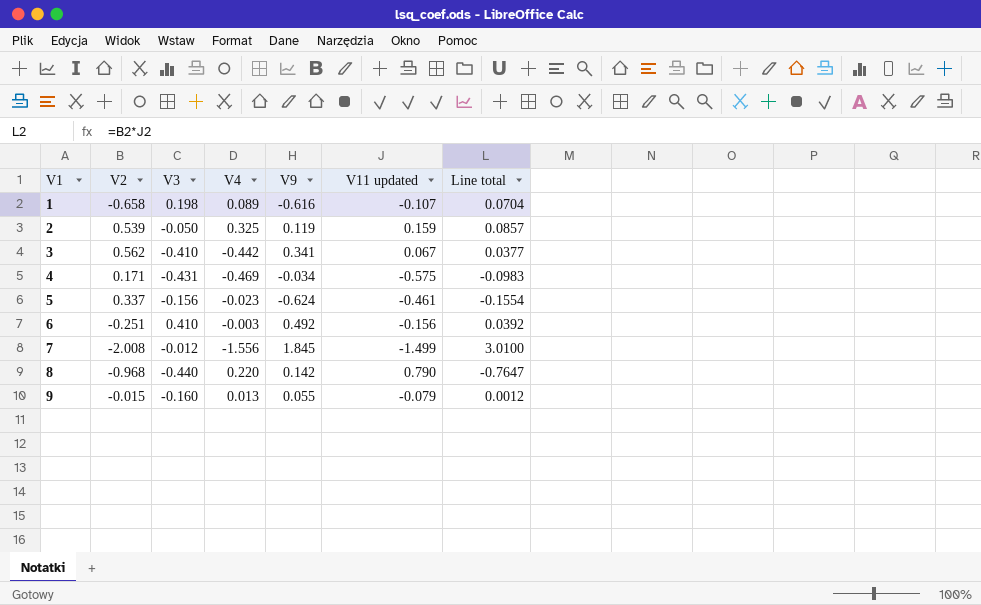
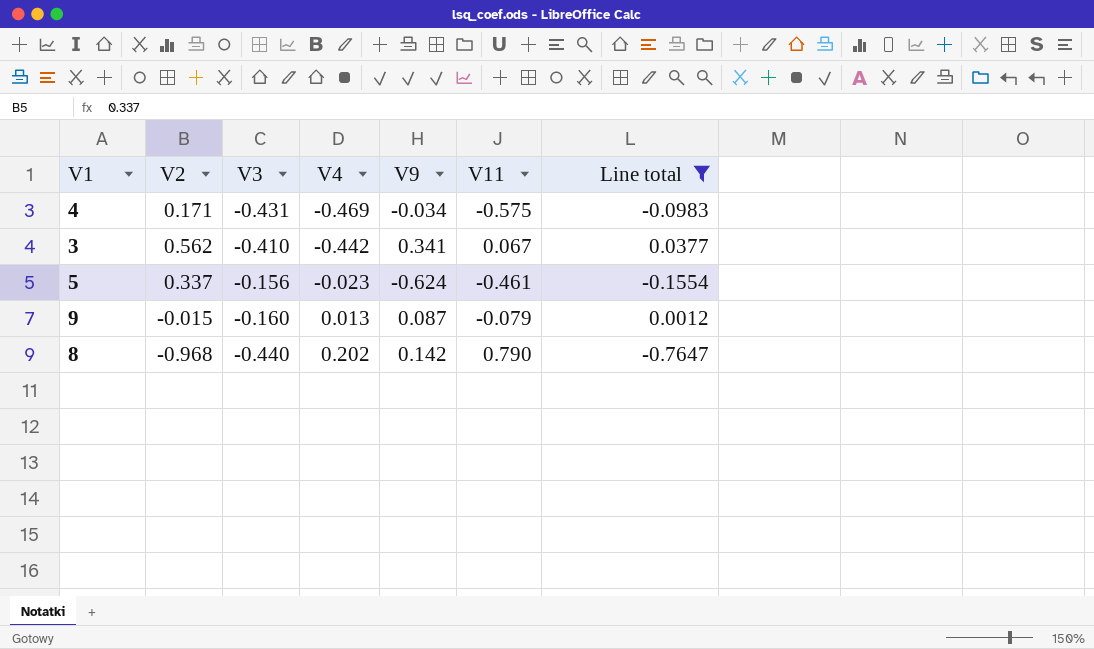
filter: none -> Line total <= 0.0377
row order: V1 ascending -> V4 ascending
column name: V11 updated -> V11
9 | V9: 0.055 -> 0.087
8 | V4: 0.220 -> 0.202

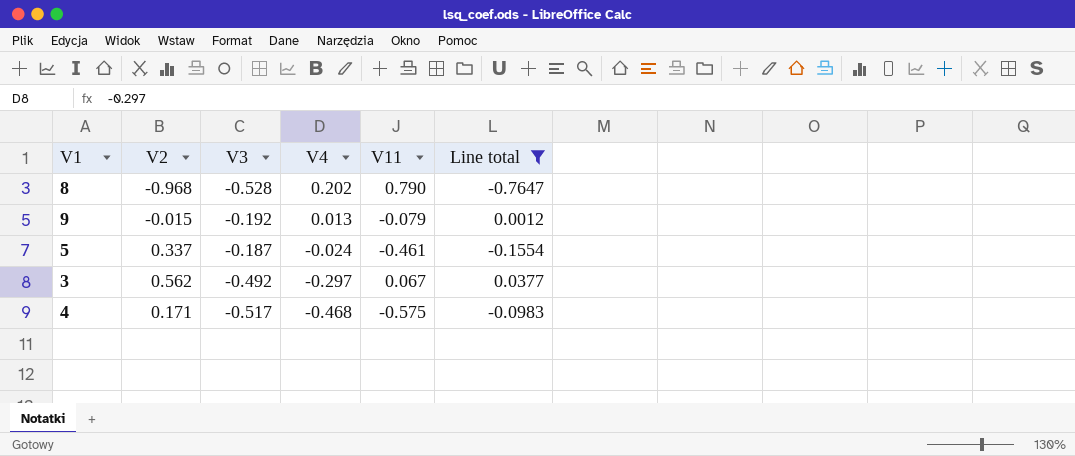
row order: V4 ascending -> V4 descending
column V9 | position: 5 -> none
8 | V3: -0.440 -> -0.528
9 | V3: -0.160 -> -0.192
5 | V3: -0.156 -> -0.187
5 | V4: -0.023 -> -0.024
3 | V3: -0.410 -> -0.492
3 | V4: -0.442 -> -0.297
4 | V3: -0.431 -> -0.517
4 | V4: -0.469 -> -0.468

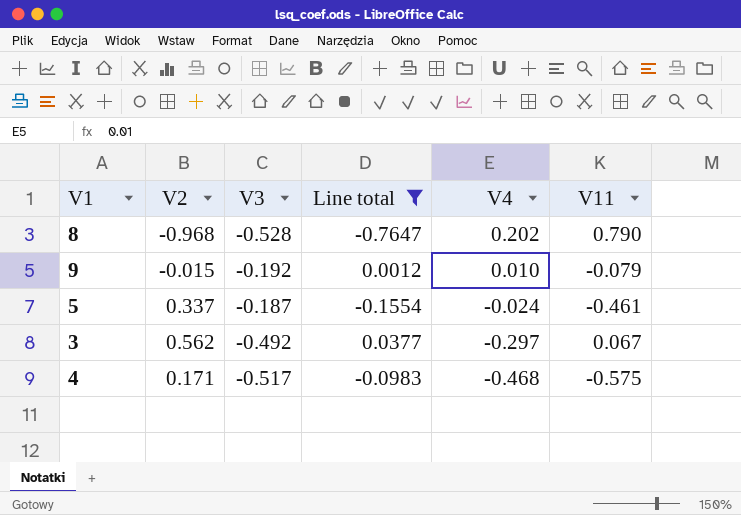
column Line total | position: 6 -> 4
9 | V4: 0.013 -> 0.010

